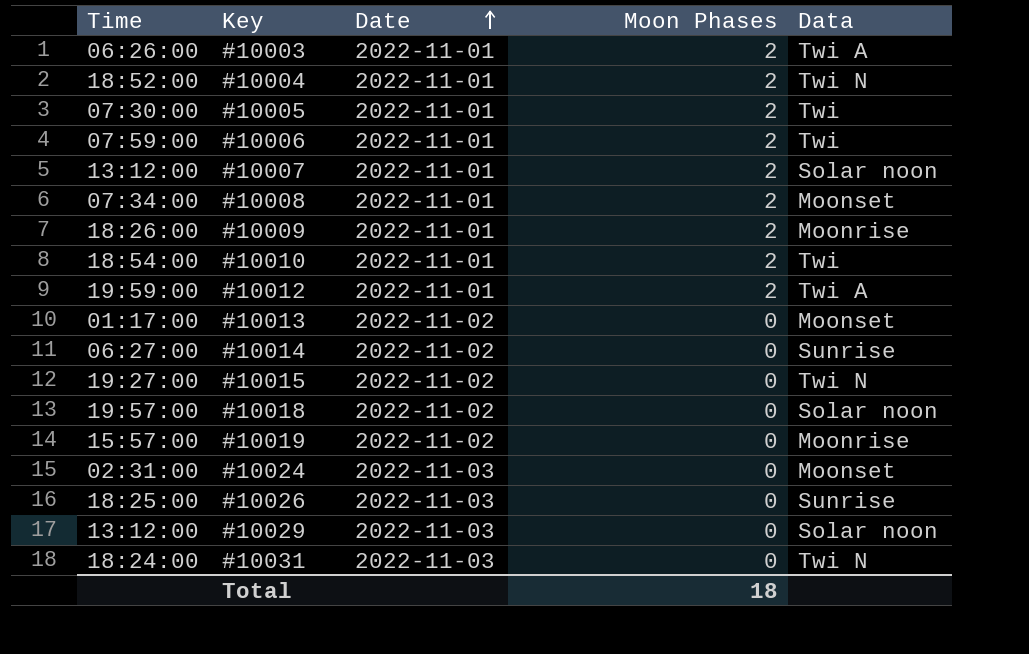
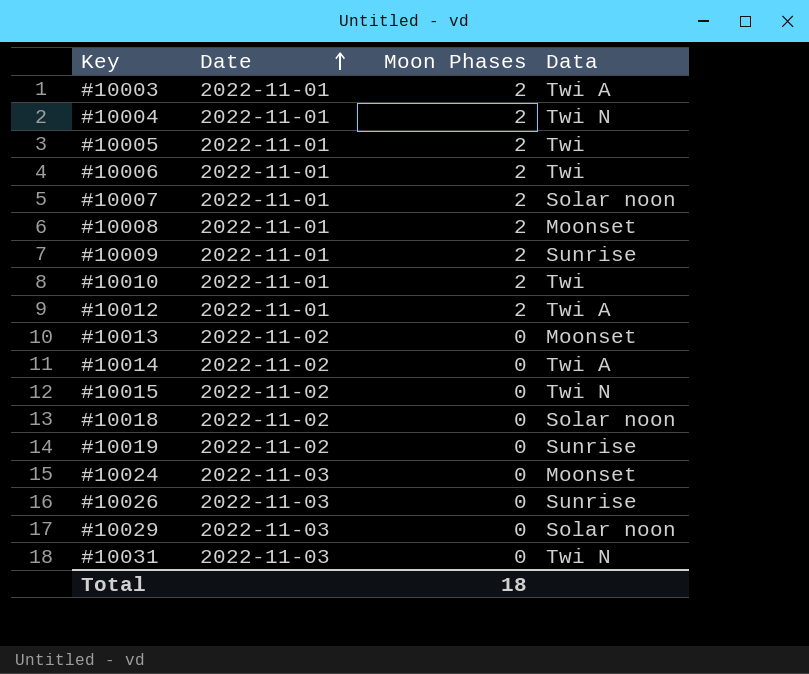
column Time | position: 1 -> none
#10009 | Data: Moonrise -> Sunrise
#10014 | Data: Sunrise -> Twi A
#10019 | Data: Moonrise -> Sunrise

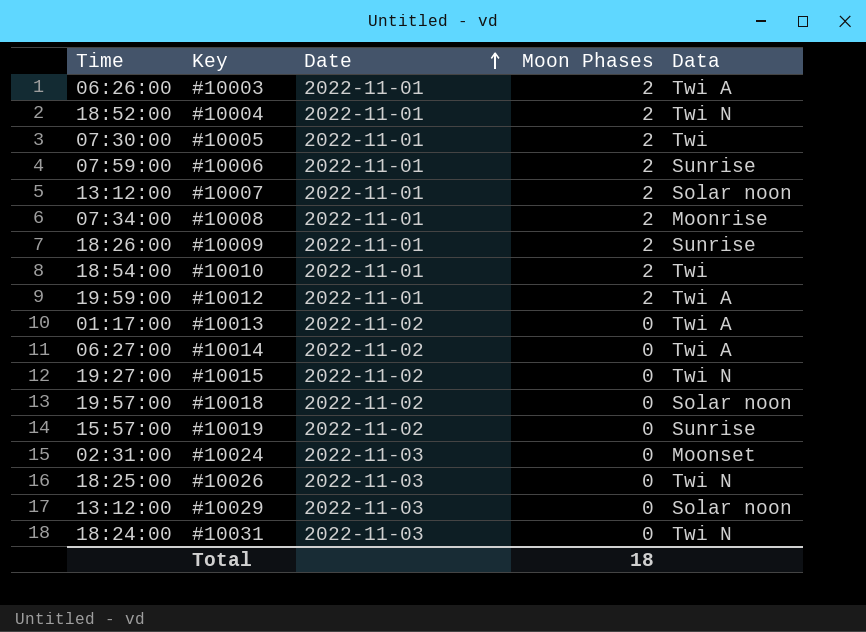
column Time | position: none -> 1
#10006 | Data: Twi -> Sunrise
#10008 | Data: Moonset -> Moonrise
#10013 | Data: Moonset -> Twi A
#10026 | Data: Sunrise -> Twi N

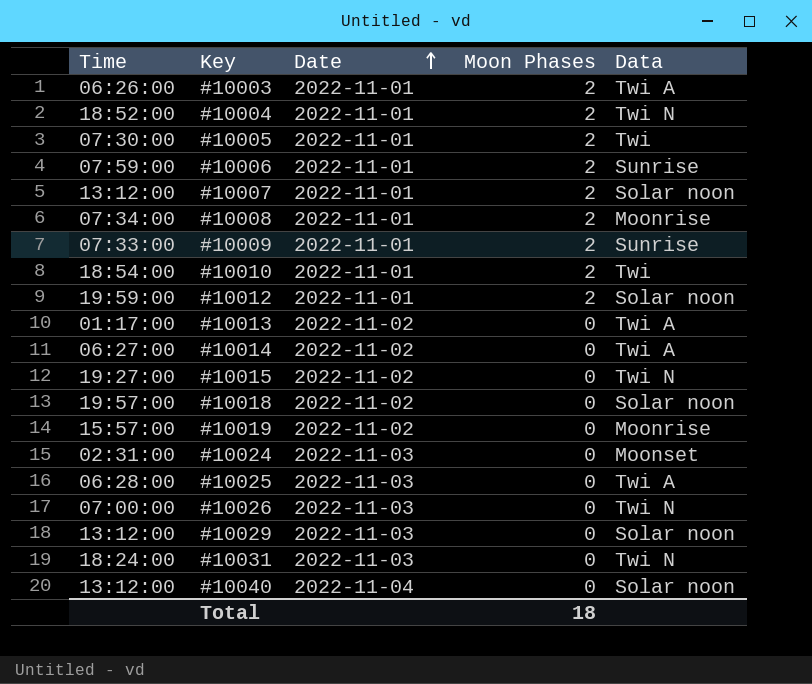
#10009 | Time: 18:26:00 -> 07:33:00
#10012 | Data: Twi A -> Solar noon
#10019 | Data: Sunrise -> Moonrise
row #10025: none -> 06:28:00 | 2022-11-03 | 0 | Twi A
#10026 | Time: 18:25:00 -> 07:00:00
row #10040: none -> 13:12:00 | 2022-11-04 | 0 | Solar noon

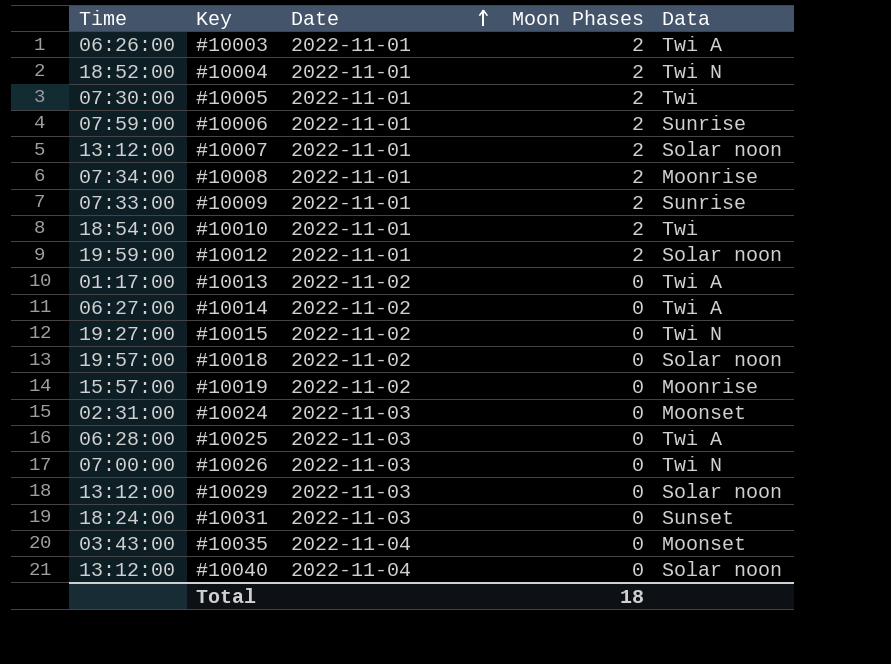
#10031 | Data: Twi N -> Sunset
row #10035: none -> 03:43:00 | 2022-11-04 | 0 | Moonset

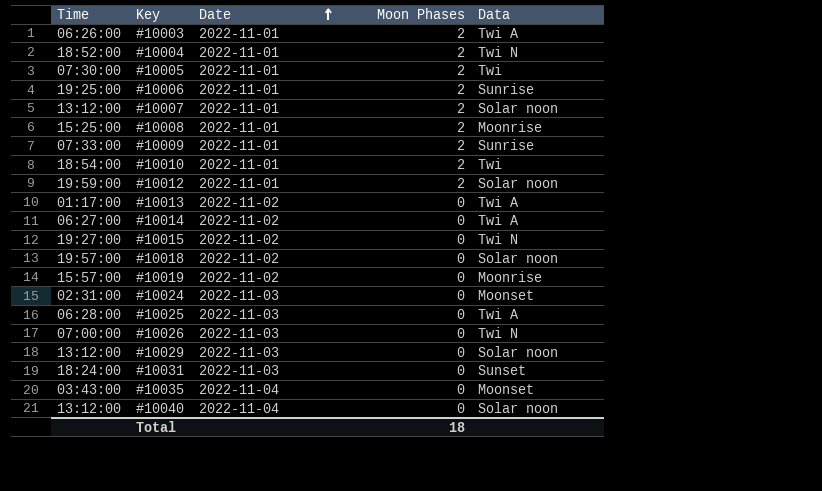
#10006 | Time: 07:59:00 -> 19:25:00
#10008 | Time: 07:34:00 -> 15:25:00

